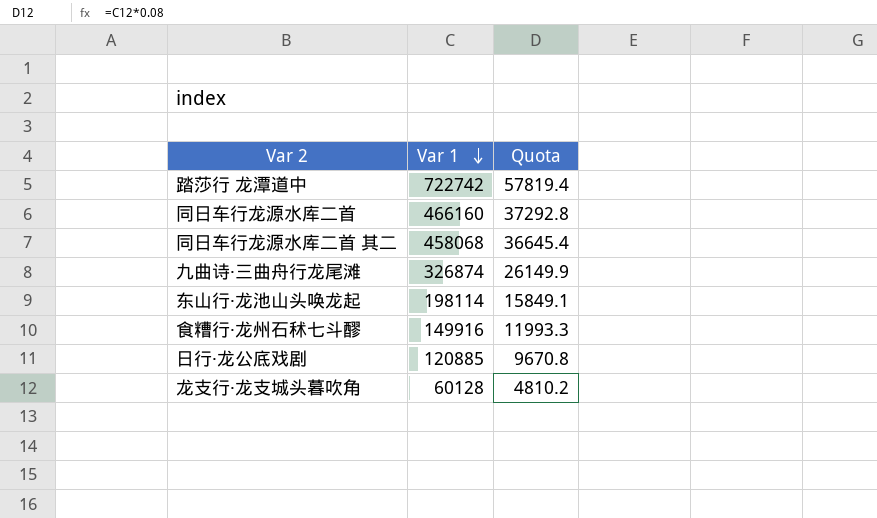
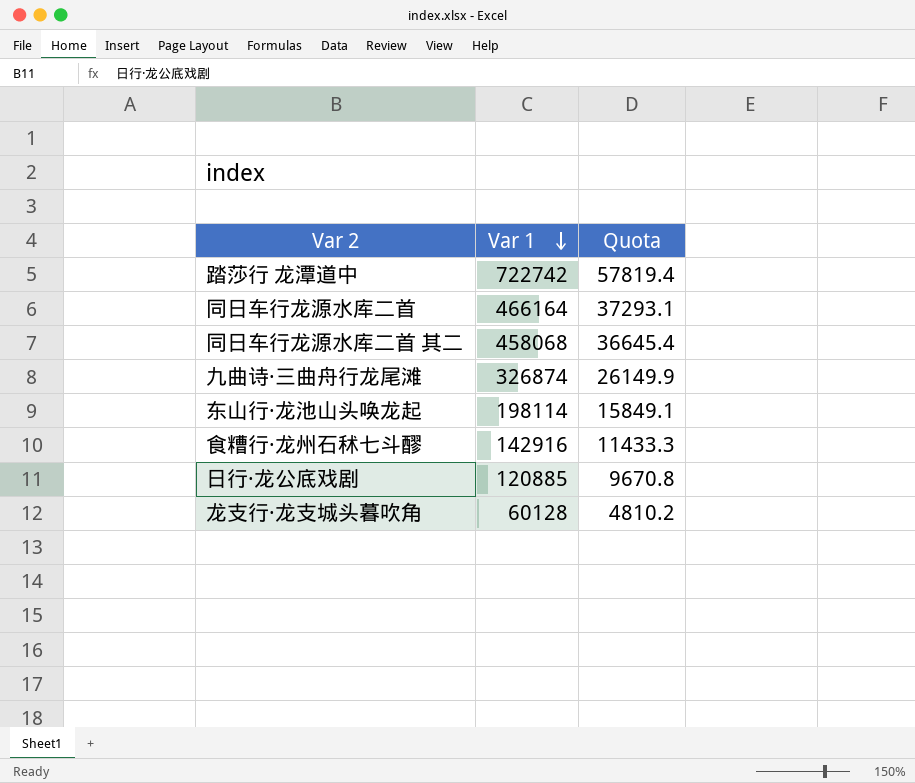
同日车行龙源水库二首 | Var 1: 466160 -> 466164
同日车行龙源水库二首 | Quota: 37292.8 -> 37293.1
食糟行·龙州石秫七斗醪 | Var 1: 149916 -> 142916
食糟行·龙州石秫七斗醪 | Quota: 11993.3 -> 11433.3

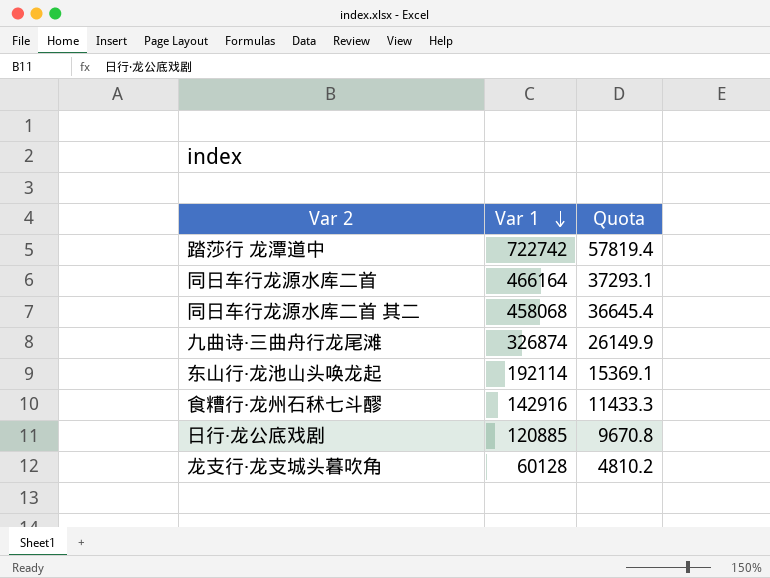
东山行·龙池山头唤龙起 | Var 1: 198114 -> 192114
东山行·龙池山头唤龙起 | Quota: 15849.1 -> 15369.1

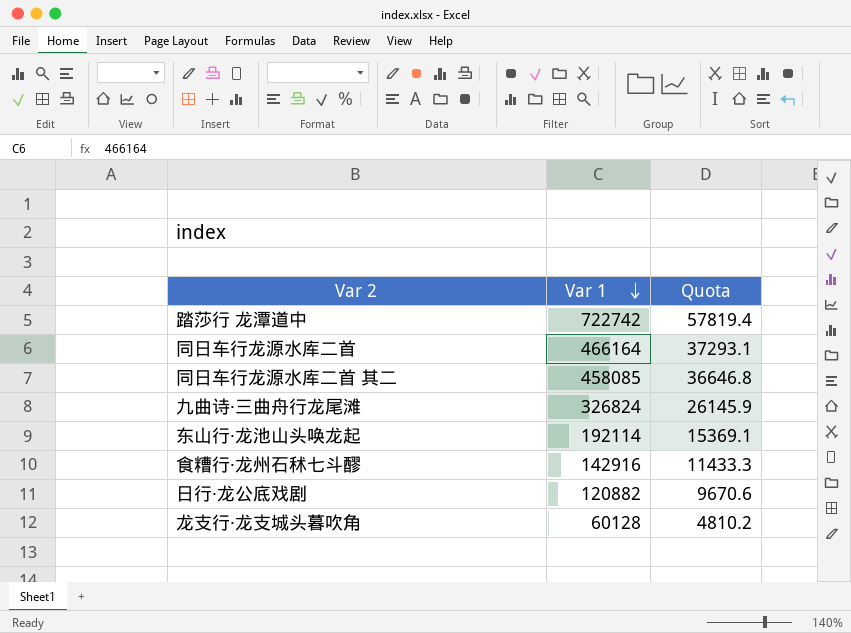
同日车行龙源水库二首 其二 | Var 1: 458068 -> 458085
同日车行龙源水库二首 其二 | Quota: 36645.4 -> 36646.8
九曲诗·三曲舟行龙尾滩 | Var 1: 326874 -> 326824
九曲诗·三曲舟行龙尾滩 | Quota: 26149.9 -> 26145.9
日行·龙公底戏剧 | Var 1: 120885 -> 120882
日行·龙公底戏剧 | Quota: 9670.8 -> 9670.6

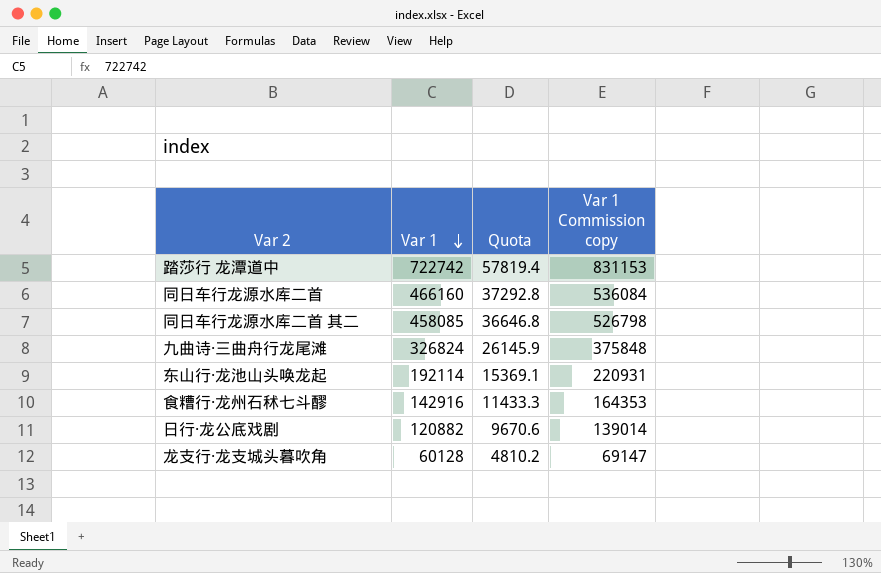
column Var 1 Commission copy | formula: none -> [Var 1] * 1.15
同日车行龙源水库二首 | Var 1: 466164 -> 466160
同日车行龙源水库二首 | Quota: 37293.1 -> 37292.8

